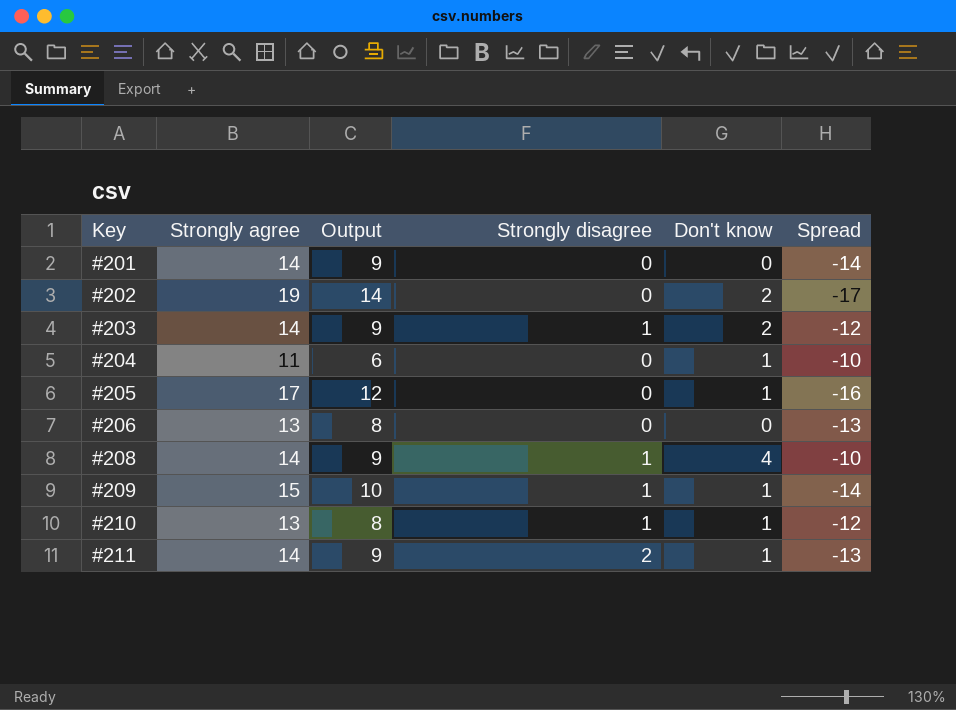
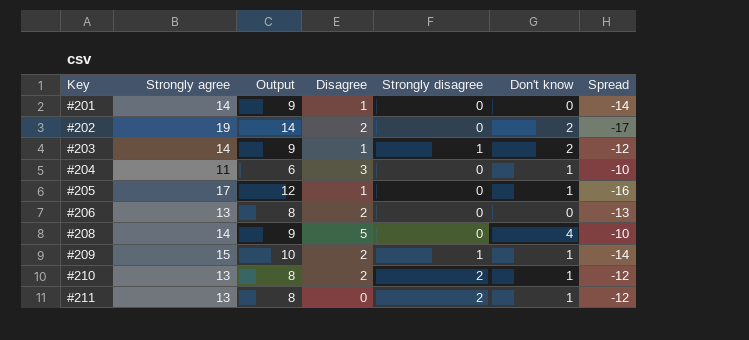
column Disagree | position: none -> 4
#208 | Strongly disagree: 1 -> 0
#210 | Strongly disagree: 1 -> 2
#211 | Strongly agree: 14 -> 13
#211 | Output: 9 -> 8
#211 | Spread: -13 -> -12

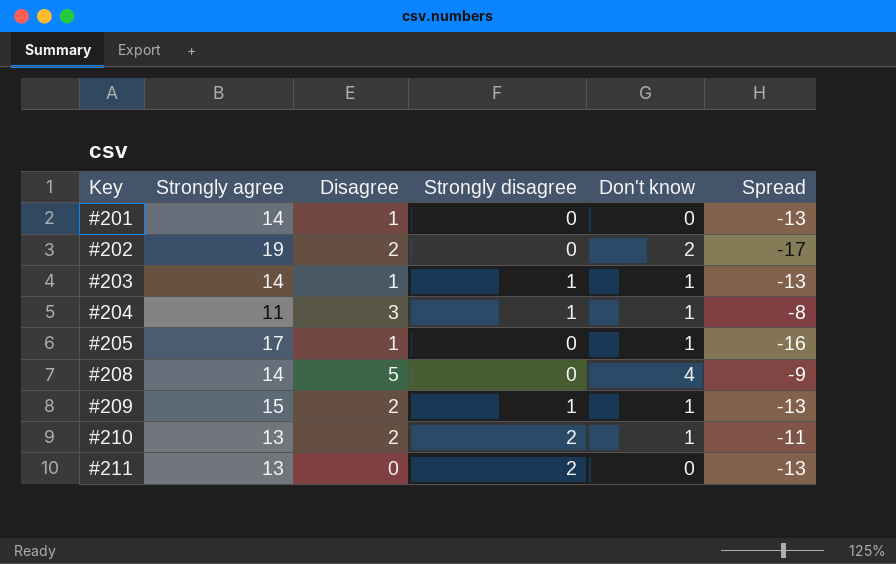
column Output | formula: [Strongly agree] - 5 -> none
column Spread | formula: [Don't know] - [Strongly agree] -> [Disagree] - [Strongly agree]
row #206: 13 | 8 | 2 | 0 | 0 | -13 -> none
#203 | Don't know: 2 -> 1
#204 | Strongly disagree: 0 -> 1
#211 | Don't know: 1 -> 0

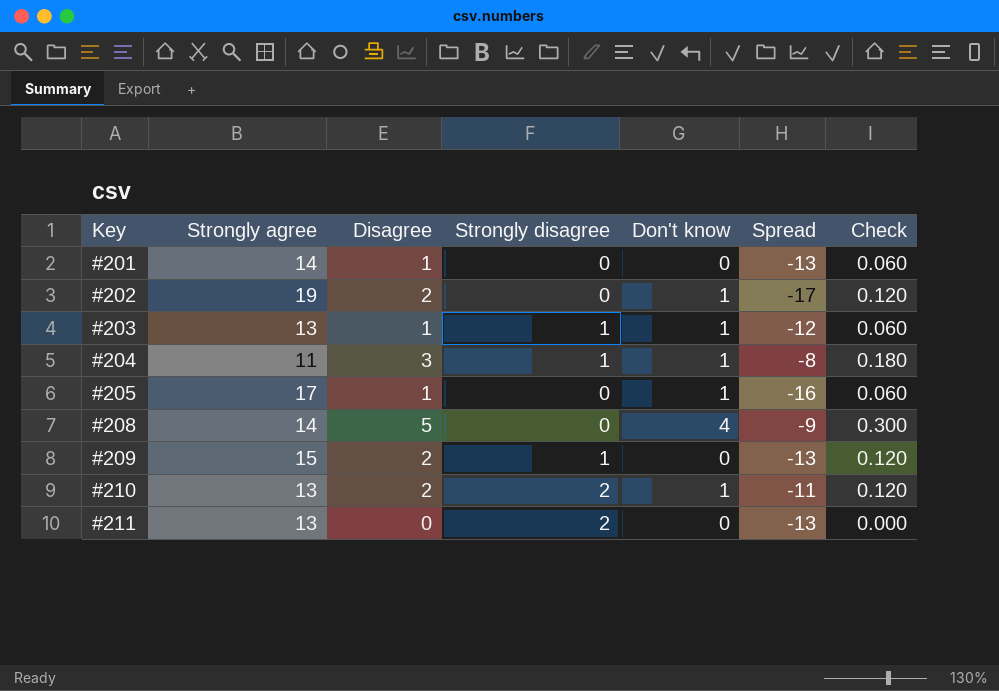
column Check | formula: none -> [Disagree] * 0.06
#202 | Don't know: 2 -> 1
#203 | Strongly agree: 14 -> 13
#203 | Spread: -13 -> -12
#209 | Don't know: 1 -> 0

